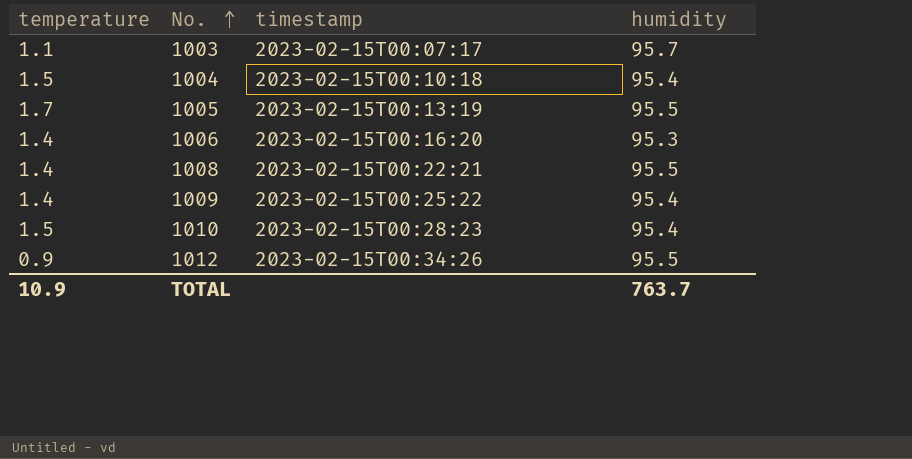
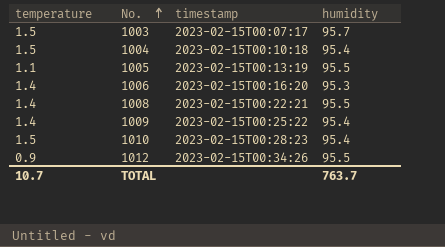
1003 | temperature: 1.1 -> 1.5
1005 | temperature: 1.7 -> 1.1
TOTAL | temperature: 10.9 -> 10.7

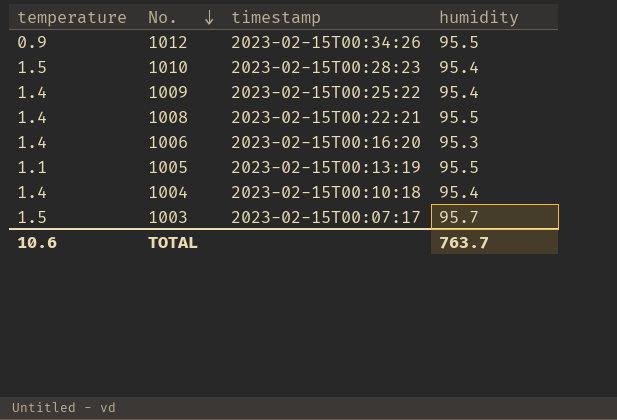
row order: No. ascending -> No. descending
1004 | temperature: 1.5 -> 1.4
TOTAL | temperature: 10.7 -> 10.6

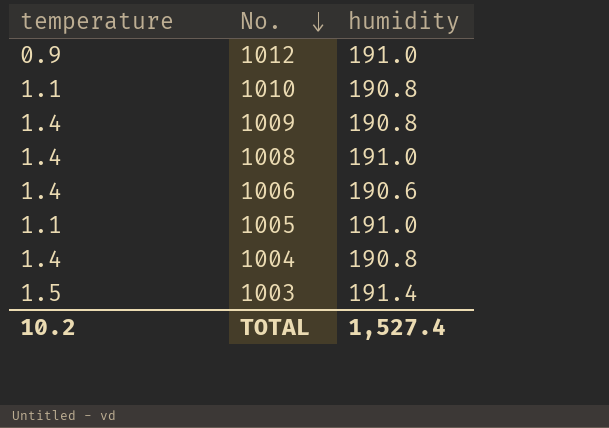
column timestamp | position: 3 -> none
1012 | humidity: 95.5 -> 191.0
1010 | temperature: 1.5 -> 1.1
1010 | humidity: 95.4 -> 190.8
1009 | humidity: 95.4 -> 190.8
1008 | humidity: 95.5 -> 191.0
1006 | humidity: 95.3 -> 190.6
1005 | humidity: 95.5 -> 191.0
1004 | humidity: 95.4 -> 190.8
1003 | humidity: 95.7 -> 191.4
TOTAL | temperature: 10.6 -> 10.2
TOTAL | humidity: 763.7 -> 1,527.4

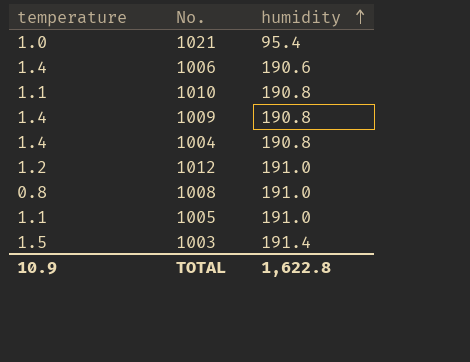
row order: No. descending -> humidity ascending
row 1021: none -> 1.0 | 95.4
1012 | temperature: 0.9 -> 1.2
1008 | temperature: 1.4 -> 0.8
TOTAL | temperature: 10.2 -> 10.9
TOTAL | humidity: 1,527.4 -> 1,622.8

